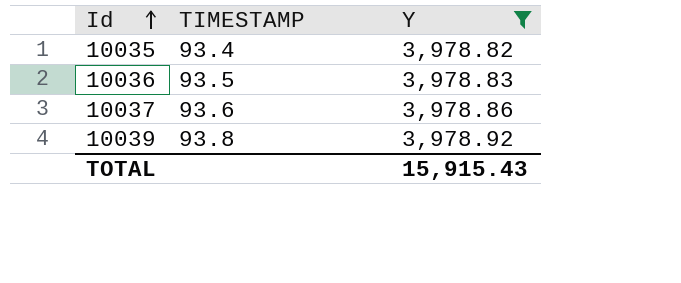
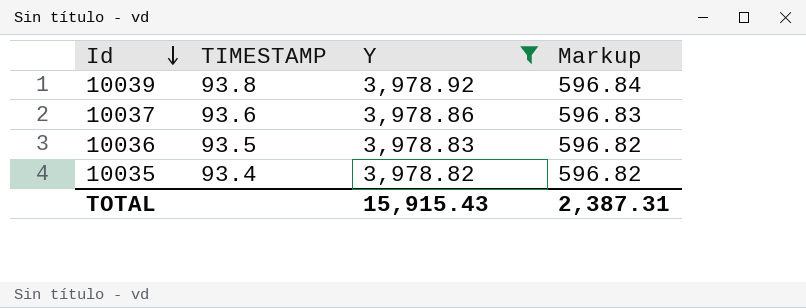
row order: Id ascending -> Id descending
column Markup | formula: none -> [Y] * 0.15

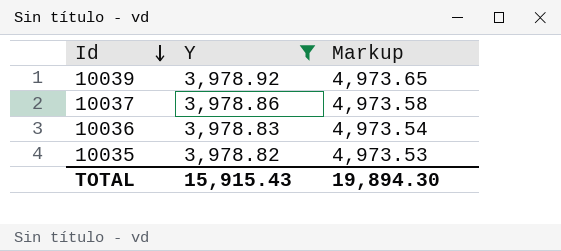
column TIMESTAMP | position: 2 -> none
column Markup | formula: [Y] * 0.15 -> [Y] * 1.25
TOTAL | Markup: 2,387.31 -> 19,894.30

